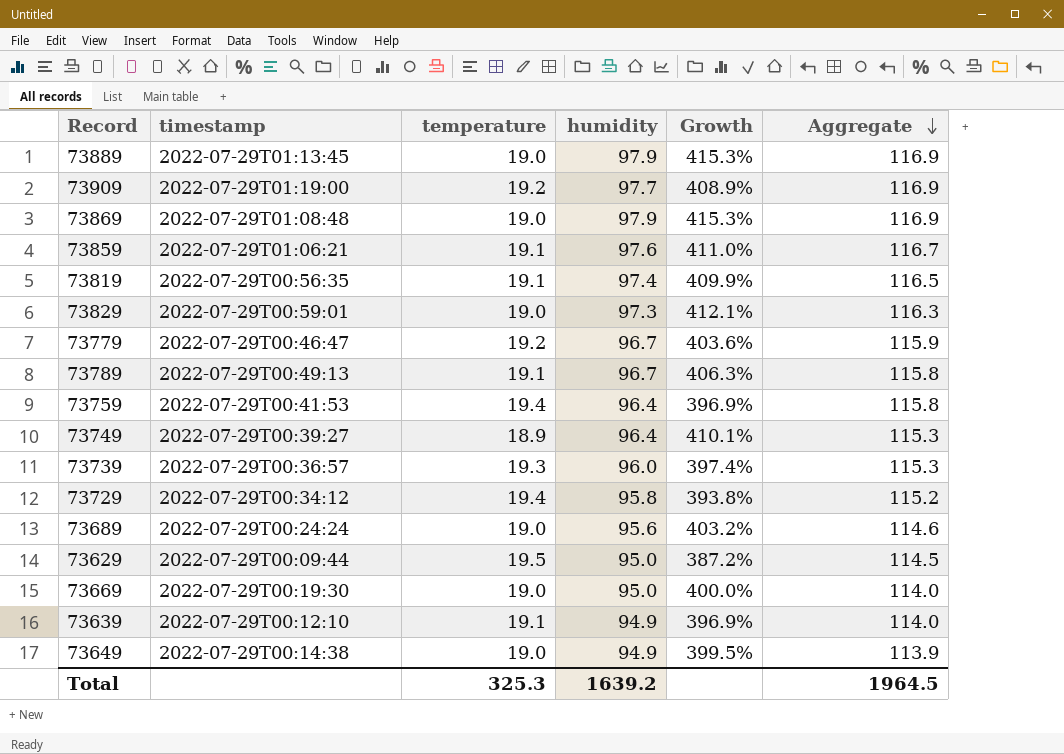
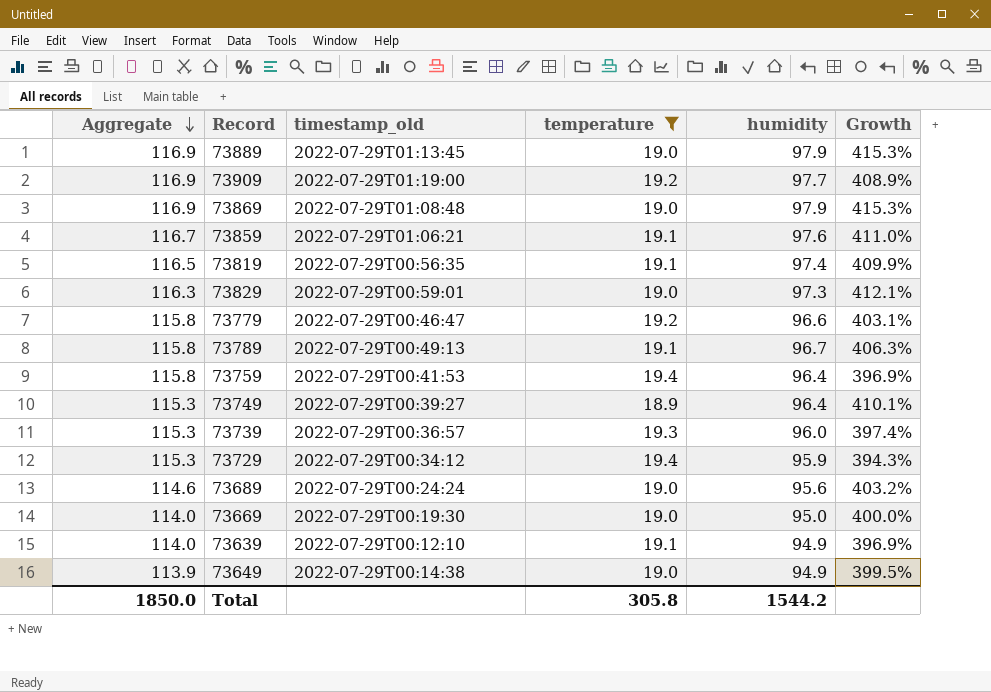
filter: none -> temperature != 19.5
column Aggregate | position: 6 -> 1
column name: timestamp -> timestamp_old
73779 | Aggregate: 115.9 -> 115.8
73779 | humidity: 96.7 -> 96.6
73779 | Growth: 403.6% -> 403.1%
73729 | Aggregate: 115.2 -> 115.3
73729 | humidity: 95.8 -> 95.9
73729 | Growth: 393.8% -> 394.3%
Total | Aggregate: 1964.5 -> 1850.0
Total | temperature: 325.3 -> 305.8
Total | humidity: 1639.2 -> 1544.2

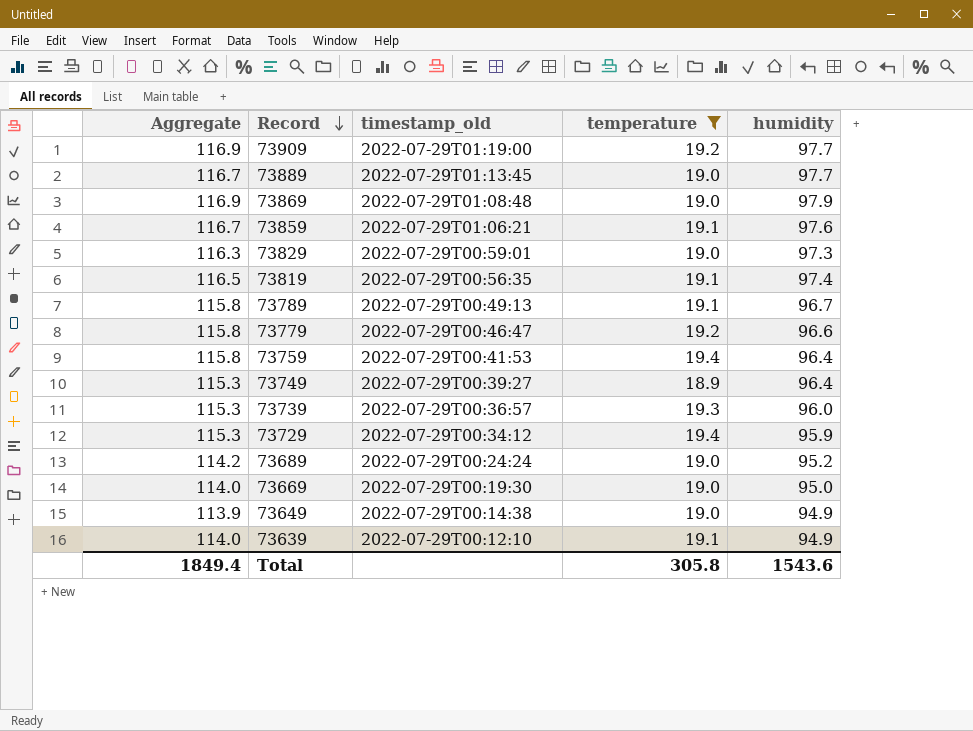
row order: Aggregate descending -> Record descending
column Growth | formula: ([humidity] - [temperature]) / [temperature] -> none
73889 | Aggregate: 116.9 -> 116.7
73889 | humidity: 97.9 -> 97.7
73689 | Aggregate: 114.6 -> 114.2
73689 | humidity: 95.6 -> 95.2
Total | Aggregate: 1850.0 -> 1849.4
Total | humidity: 1544.2 -> 1543.6

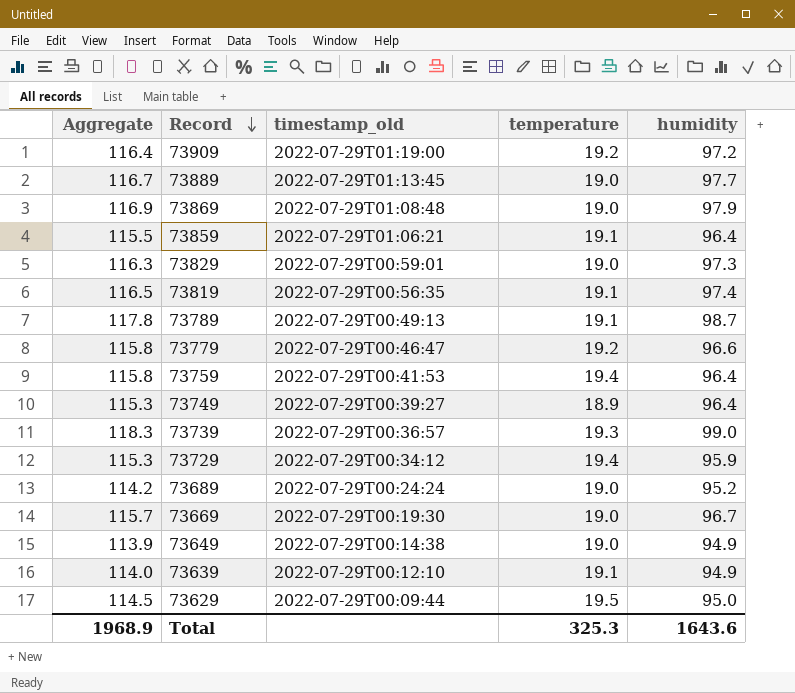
filter: temperature != 19.5 -> none
73909 | Aggregate: 116.9 -> 116.4
73909 | humidity: 97.7 -> 97.2
73859 | Aggregate: 116.7 -> 115.5
73859 | humidity: 97.6 -> 96.4
73789 | Aggregate: 115.8 -> 117.8
73789 | humidity: 96.7 -> 98.7
73739 | Aggregate: 115.3 -> 118.3
73739 | humidity: 96.0 -> 99.0
73669 | Aggregate: 114.0 -> 115.7
73669 | humidity: 95.0 -> 96.7
Total | Aggregate: 1849.4 -> 1968.9
Total | temperature: 305.8 -> 325.3
Total | humidity: 1543.6 -> 1643.6

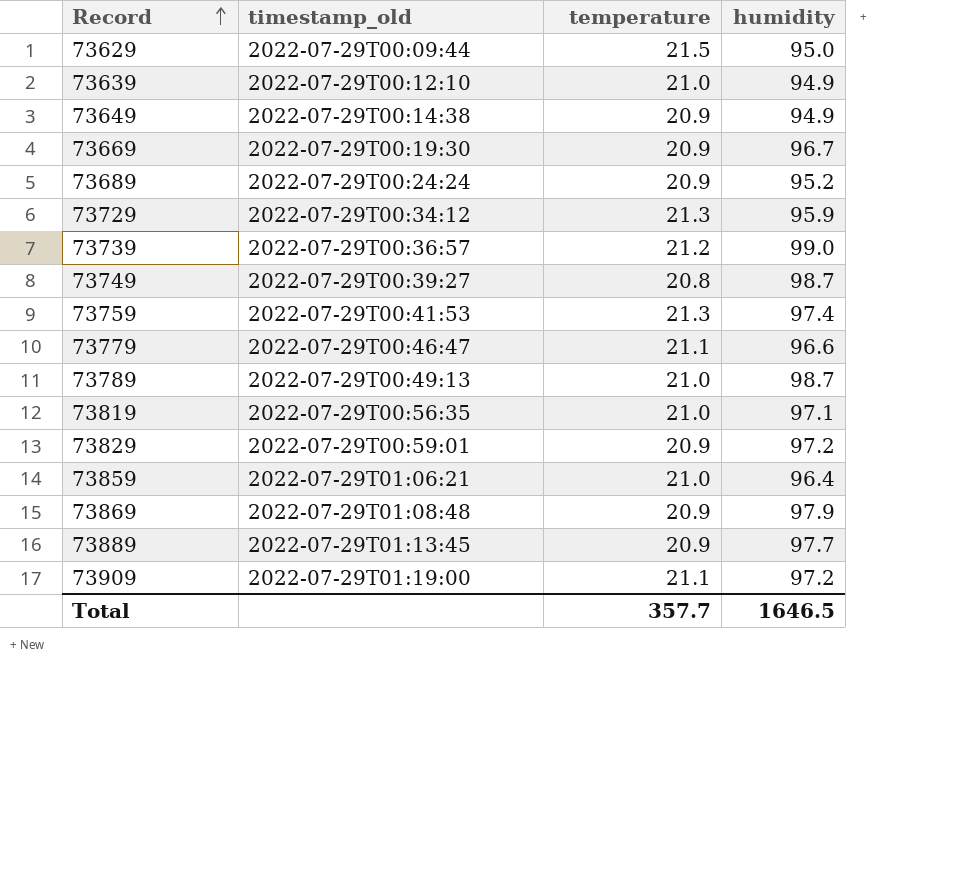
row order: Record descending -> Record ascending
column Aggregate | formula: [temperature] + [humidity] -> none
73629 | temperature: 19.5 -> 21.5
73639 | temperature: 19.1 -> 21.0
73649 | temperature: 19.0 -> 20.9
73669 | temperature: 19.0 -> 20.9
73689 | temperature: 19.0 -> 20.9
73729 | temperature: 19.4 -> 21.3
73739 | temperature: 19.3 -> 21.2
73749 | temperature: 18.9 -> 20.8
73749 | humidity: 96.4 -> 98.7
73759 | temperature: 19.4 -> 21.3
73759 | humidity: 96.4 -> 97.4
73779 | temperature: 19.2 -> 21.1
73789 | temperature: 19.1 -> 21.0
73819 | temperature: 19.1 -> 21.0
73819 | humidity: 97.4 -> 97.1
73829 | temperature: 19.0 -> 20.9
73829 | humidity: 97.3 -> 97.2
73859 | temperature: 19.1 -> 21.0
73869 | temperature: 19.0 -> 20.9
73889 | temperature: 19.0 -> 20.9
73909 | temperature: 19.2 -> 21.1
Total | temperature: 325.3 -> 357.7
Total | humidity: 1643.6 -> 1646.5

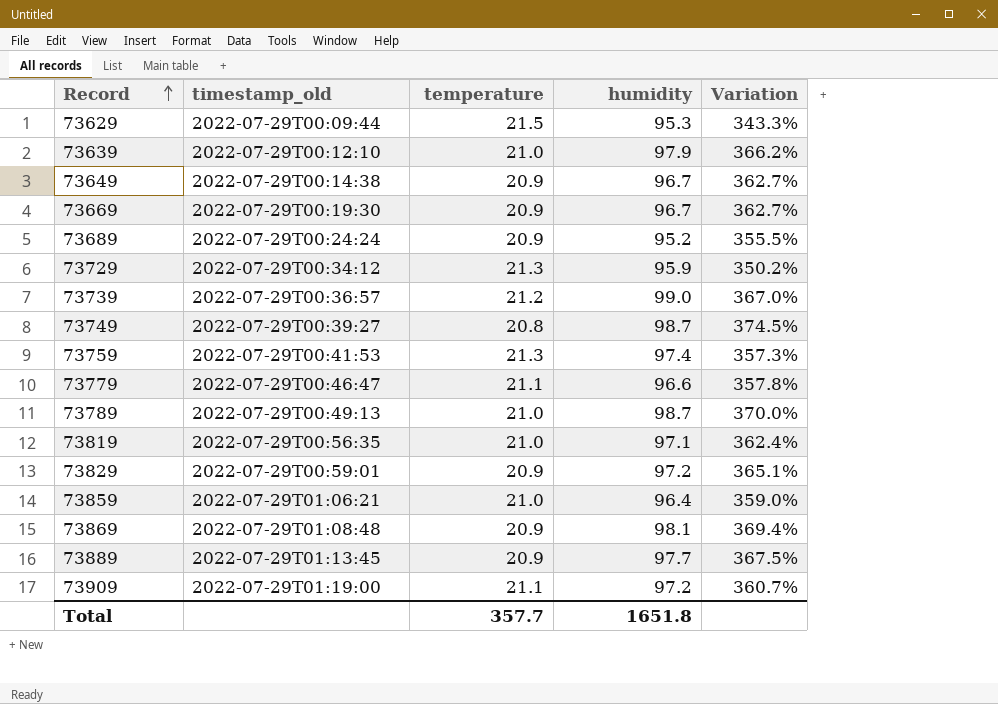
column Variation | formula: none -> ([humidity] - [temperature]) / [temperature]
73629 | humidity: 95.0 -> 95.3
73639 | humidity: 94.9 -> 97.9
73649 | humidity: 94.9 -> 96.7
73869 | humidity: 97.9 -> 98.1
Total | humidity: 1646.5 -> 1651.8

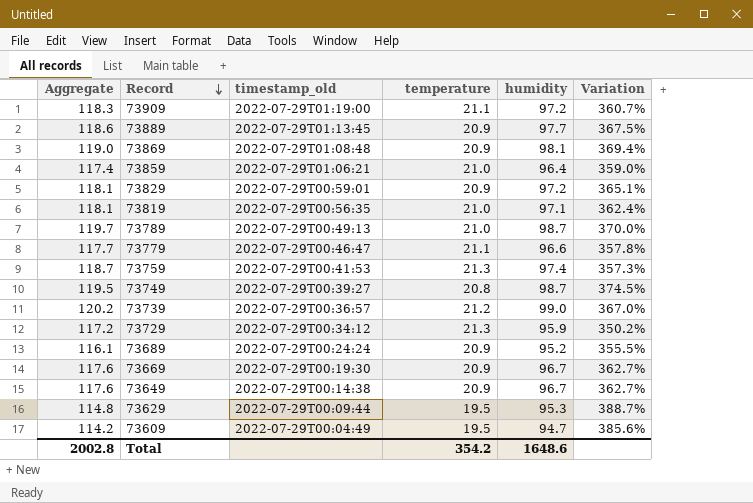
row order: Record ascending -> Record descending
column Aggregate | formula: none -> [temperature] + [humidity]
row 73639: 2022-07-29T00:12:10 | 21.0 | 97.9 | 366.2% -> none
73629 | temperature: 21.5 -> 19.5
73629 | Variation: 343.3% -> 388.7%
row 73609: none -> 114.2 | 2022-07-29T00:04:49 | 19.5 | 94.7 | 385.6%
Total | temperature: 357.7 -> 354.2
Total | humidity: 1651.8 -> 1648.6

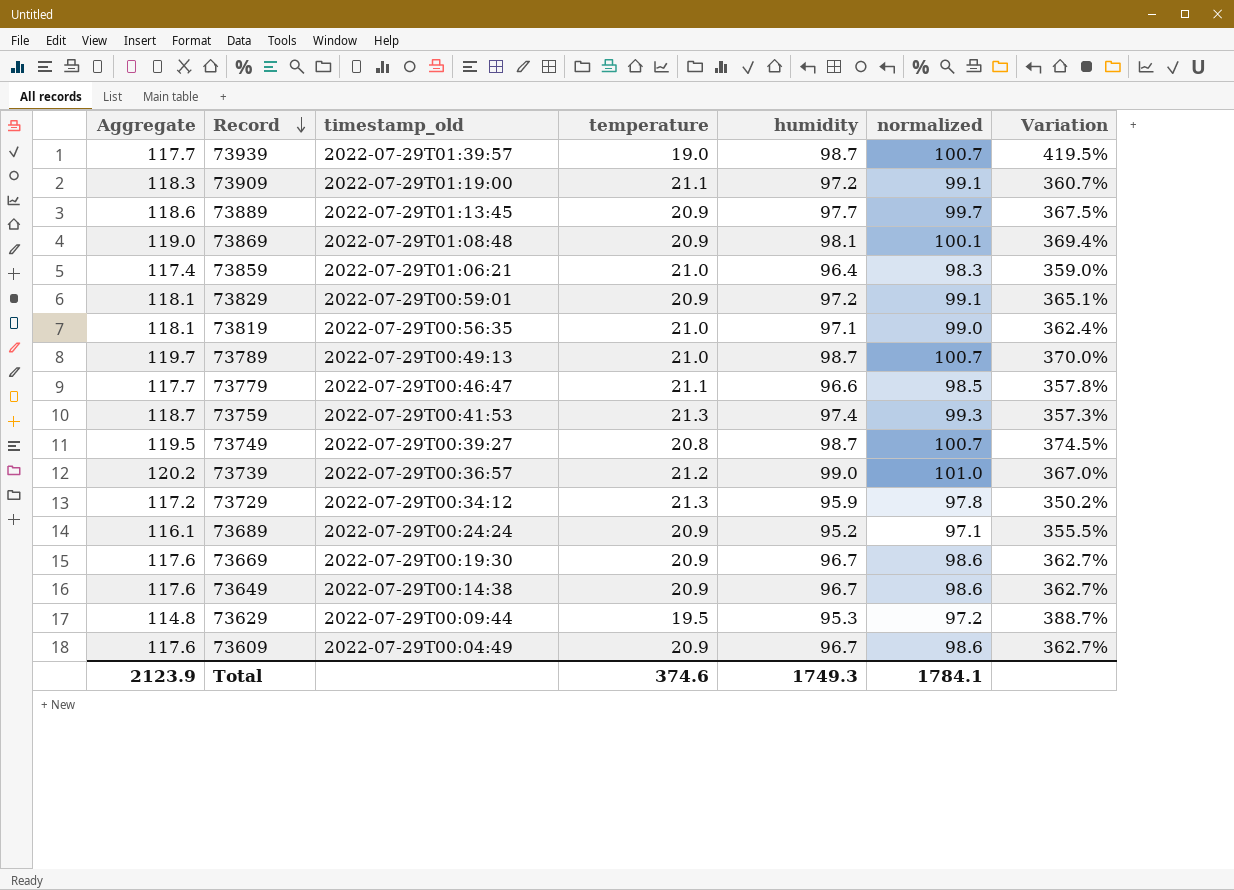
column normalized | formula: none -> [humidity] * 1.02
row 73939: none -> 117.7 | 2022-07-29T01:39:57 | 19.0 | 98.7 | 100.7 | 419.5%
73609 | Aggregate: 114.2 -> 117.6
73609 | temperature: 19.5 -> 20.9
73609 | humidity: 94.7 -> 96.7
73609 | Variation: 385.6% -> 362.7%
Total | Aggregate: 2002.8 -> 2123.9
Total | temperature: 354.2 -> 374.6
Total | humidity: 1648.6 -> 1749.3

